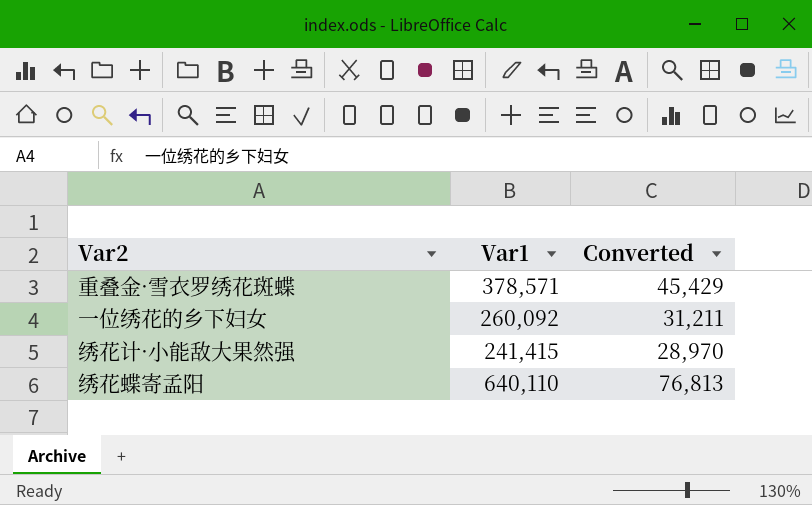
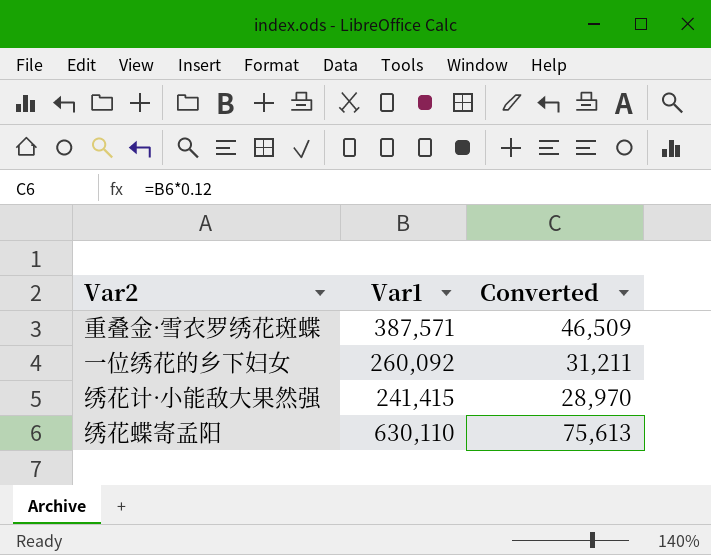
重叠金·雪衣罗绣花斑蝶 | Var1: 378,571 -> 387,571
重叠金·雪衣罗绣花斑蝶 | Converted: 45,429 -> 46,509
绣花蝶寄孟阳 | Var1: 640,110 -> 630,110
绣花蝶寄孟阳 | Converted: 76,813 -> 75,613

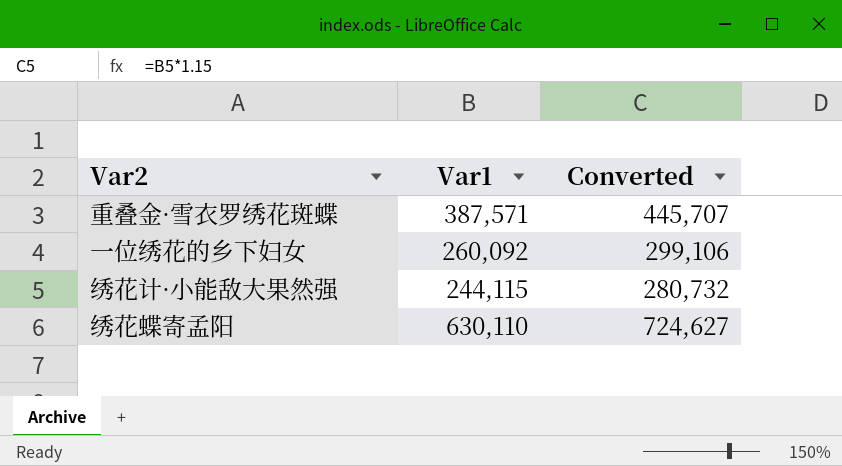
column Converted | formula: [Var1] * 0.12 -> [Var1] * 1.15
绣花计·小能敌大果然强 | Var1: 241,415 -> 244,115

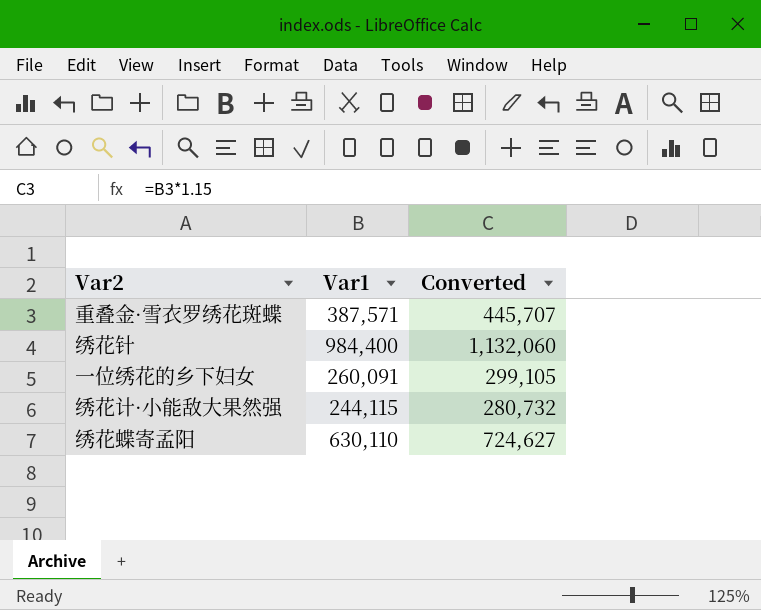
row 绣花针: none -> 984,400 | 1,132,060
一位绣花的乡下妇女 | Var1: 260,092 -> 260,091
一位绣花的乡下妇女 | Converted: 299,106 -> 299,105

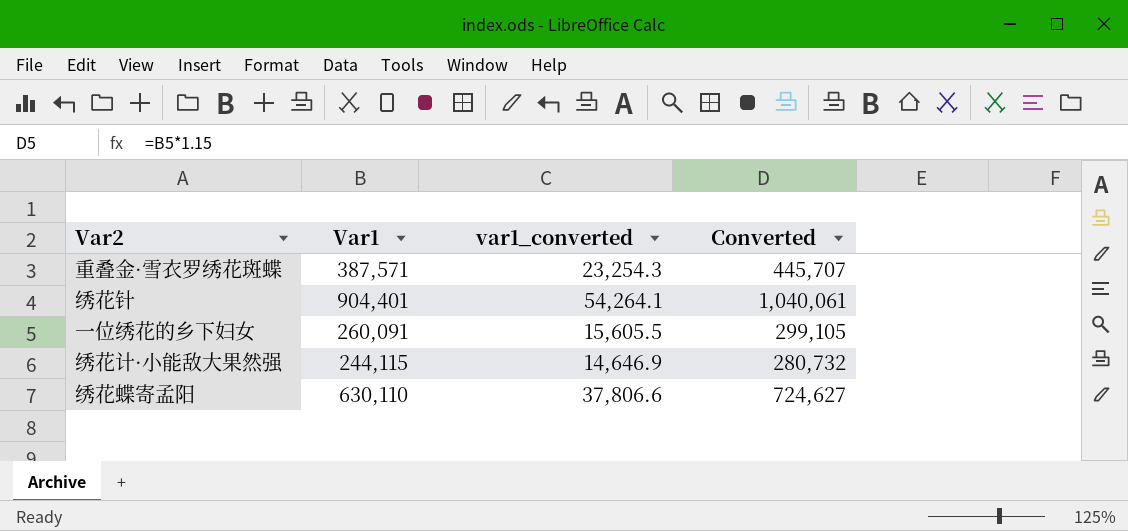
column var1_converted | formula: none -> [Var1] * 0.06
绣花针 | Var1: 984,400 -> 904,401
绣花针 | Converted: 1,132,060 -> 1,040,061

